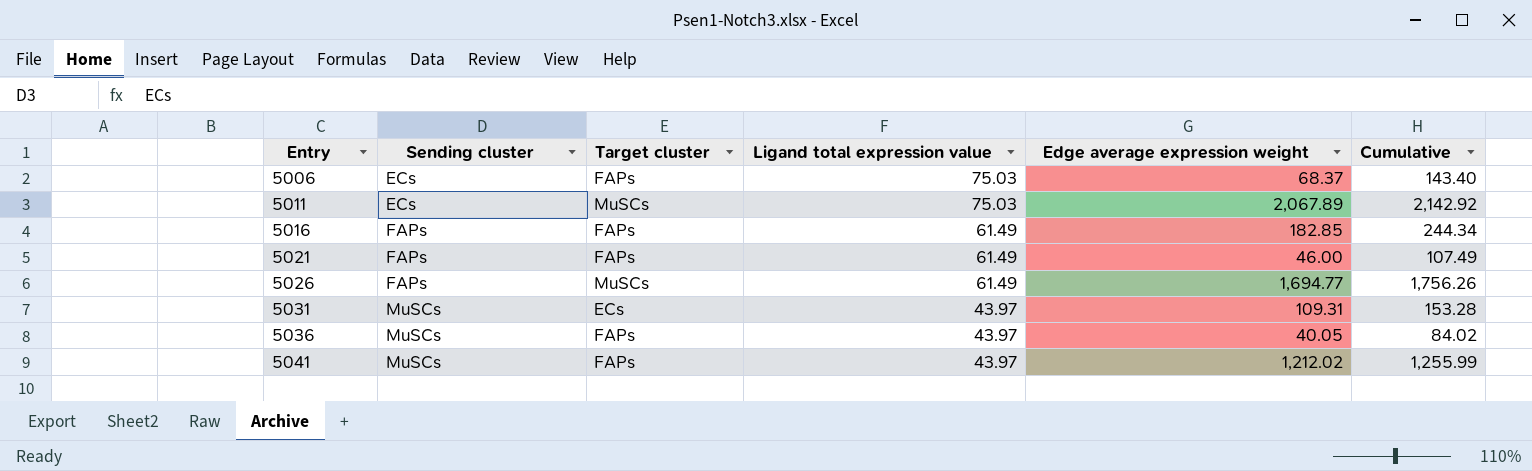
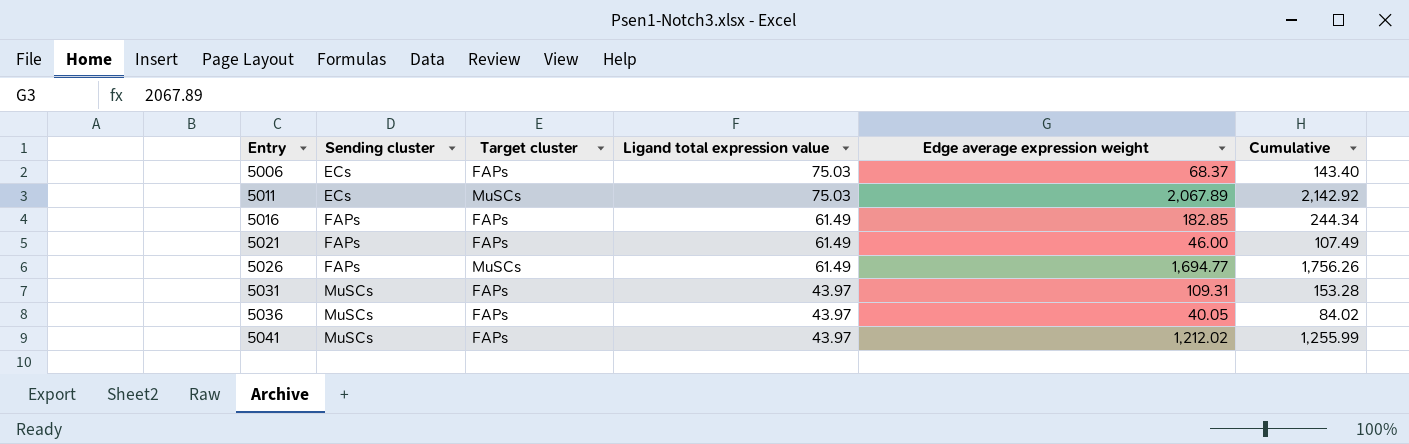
5031 | Target cluster: ECs -> FAPs

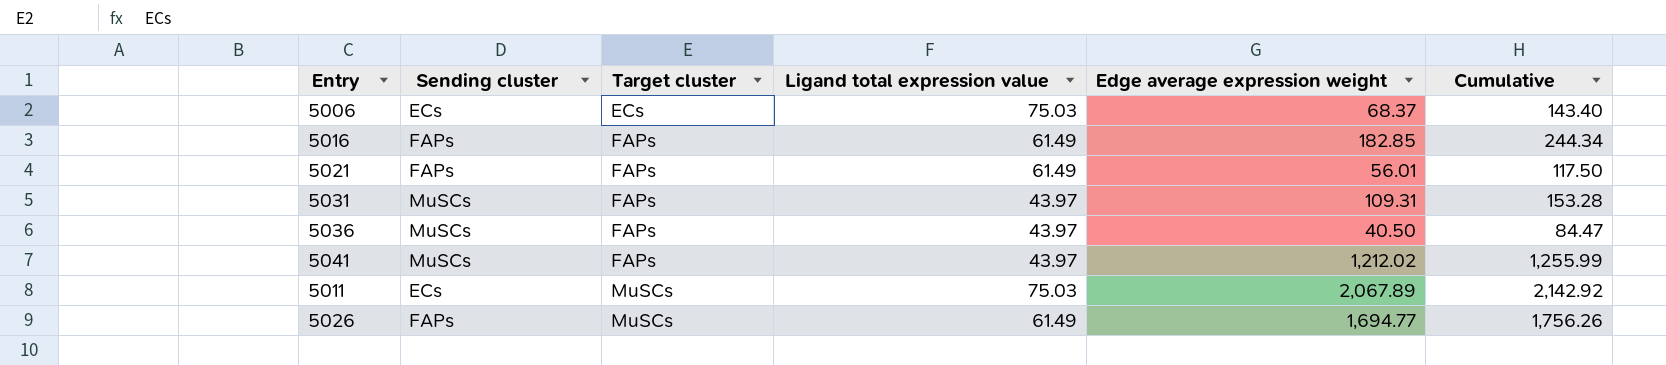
row order: Entry ascending -> Target cluster ascending
5006 | Target cluster: FAPs -> ECs
5021 | Edge average expression weight: 46.00 -> 56.01
5021 | Cumulative: 107.49 -> 117.50
5036 | Edge average expression weight: 40.05 -> 40.50
5036 | Cumulative: 84.02 -> 84.47

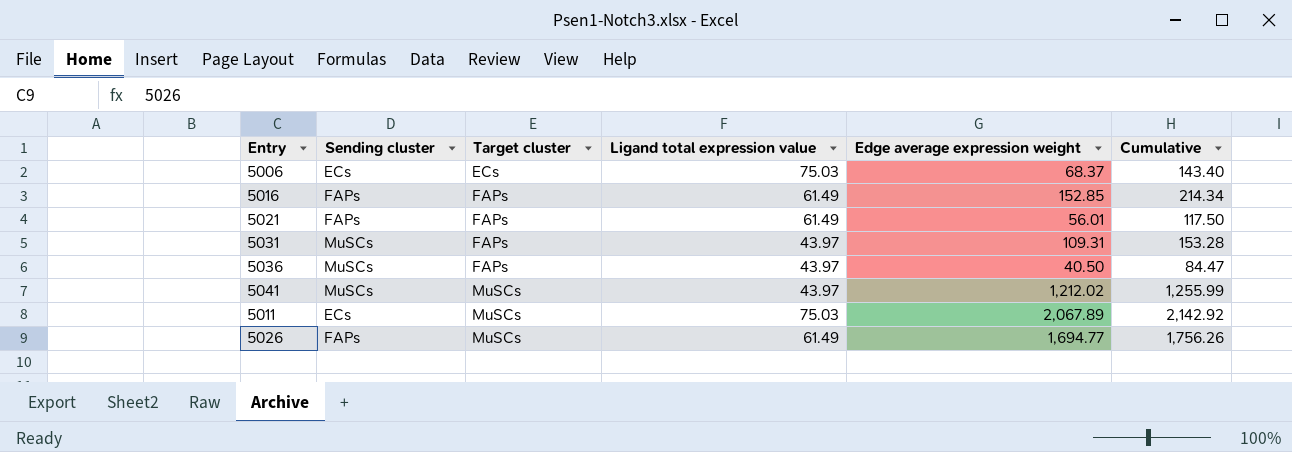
5016 | Edge average expression weight: 182.85 -> 152.85
5016 | Cumulative: 244.34 -> 214.34
5041 | Target cluster: FAPs -> MuSCs

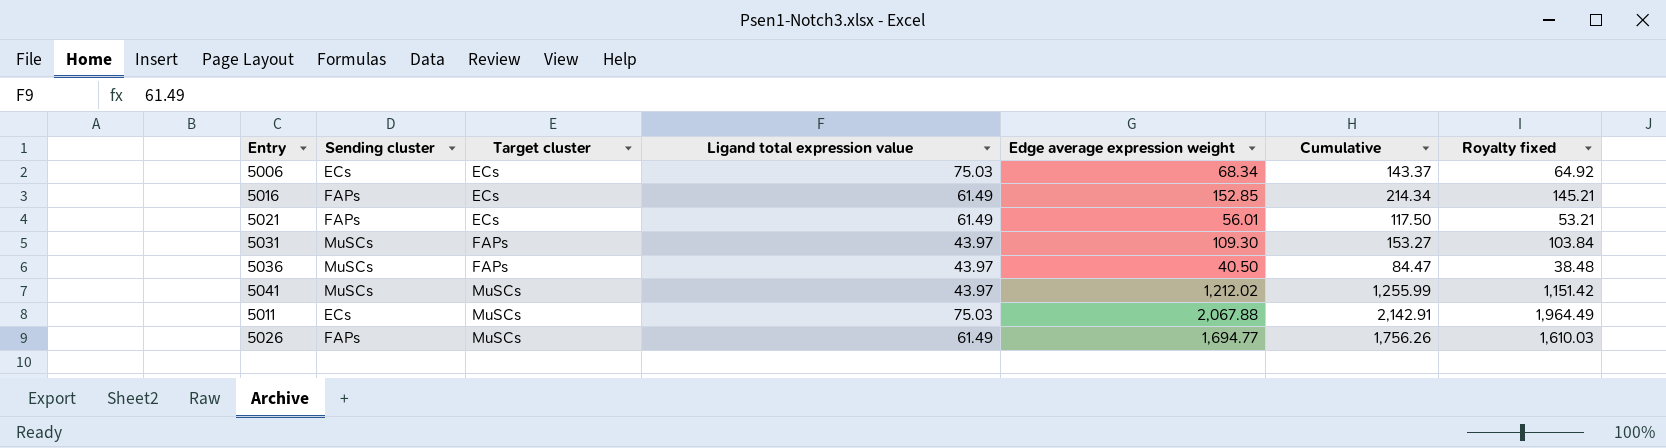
column Royalty fixed | formula: none -> [Edge average expression weight] * 0.95
5006 | Edge average expression weight: 68.37 -> 68.34
5006 | Cumulative: 143.40 -> 143.37
5016 | Target cluster: FAPs -> ECs
5021 | Target cluster: FAPs -> ECs
5031 | Edge average expression weight: 109.31 -> 109.30
5031 | Cumulative: 153.28 -> 153.27
5011 | Edge average expression weight: 2,067.89 -> 2,067.88
5011 | Cumulative: 2,142.92 -> 2,142.91

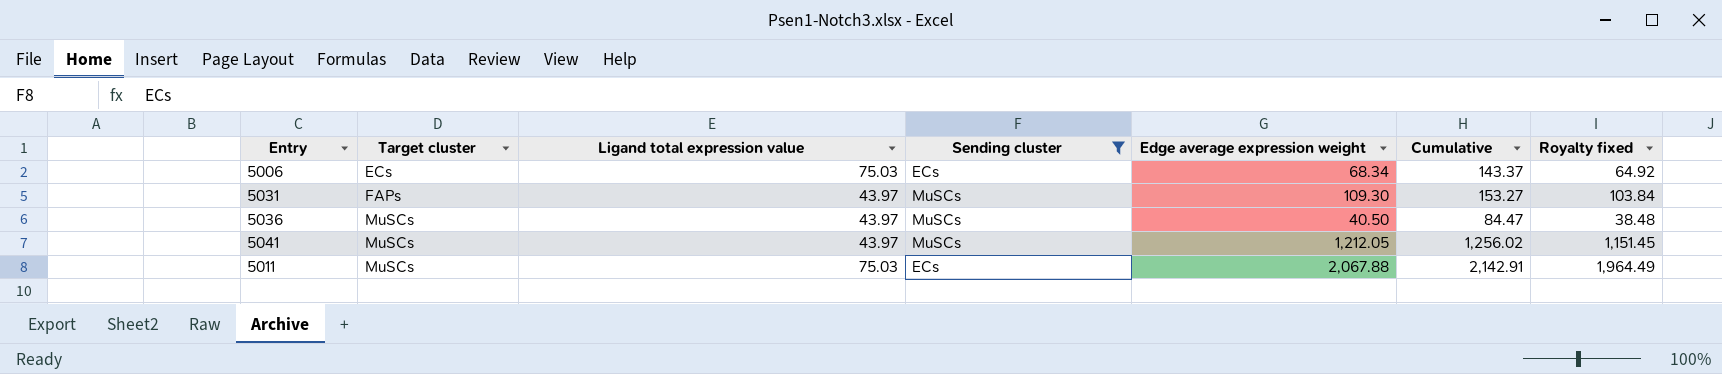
filter: none -> Sending cluster != FAPs
column Sending cluster | position: 2 -> 4
5036 | Target cluster: FAPs -> MuSCs
5041 | Edge average expression weight: 1,212.02 -> 1,212.05
5041 | Cumulative: 1,255.99 -> 1,256.02
5041 | Royalty fixed: 1,151.42 -> 1,151.45

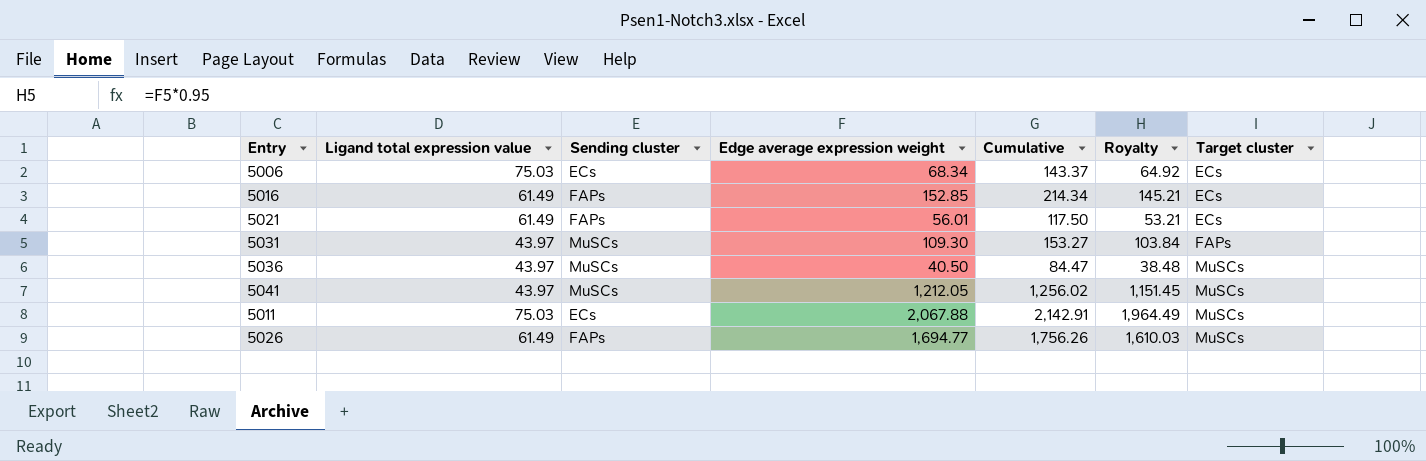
filter: Sending cluster != FAPs -> none
column name: Royalty fixed -> Royalty
column Target cluster | position: 2 -> 7

